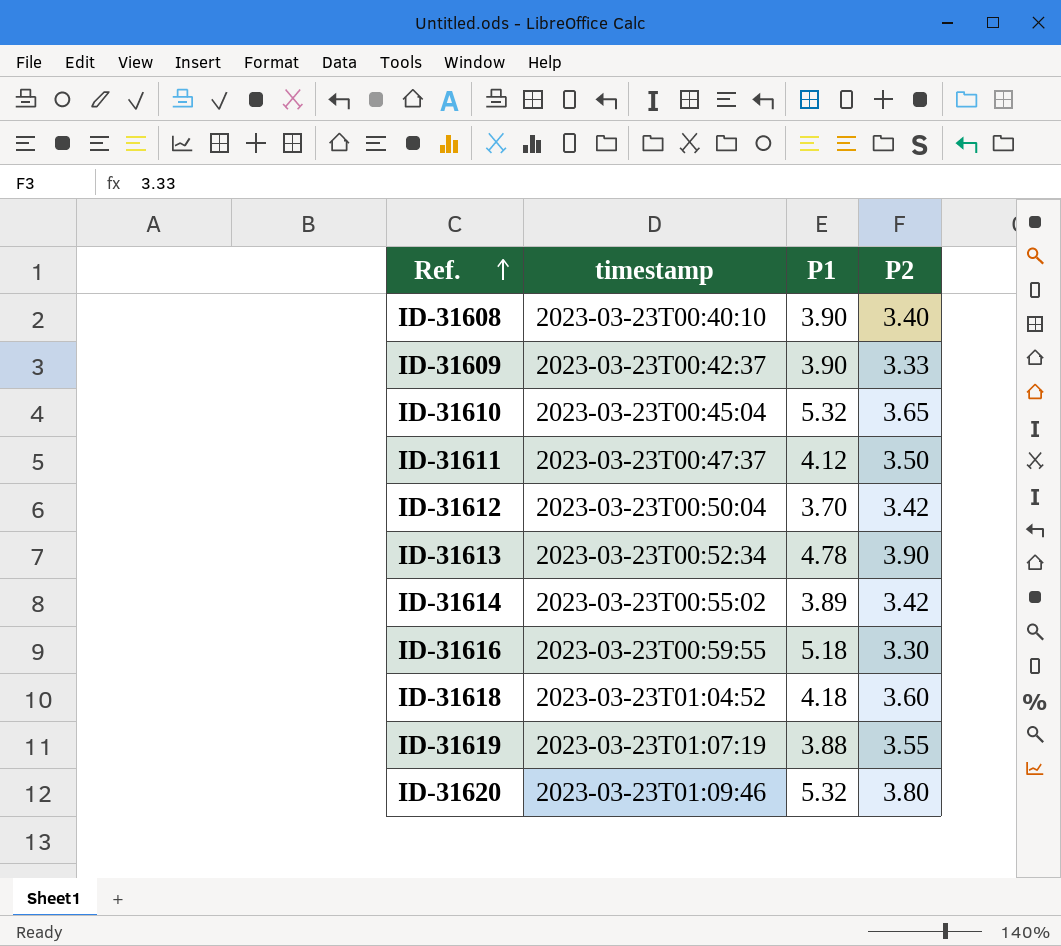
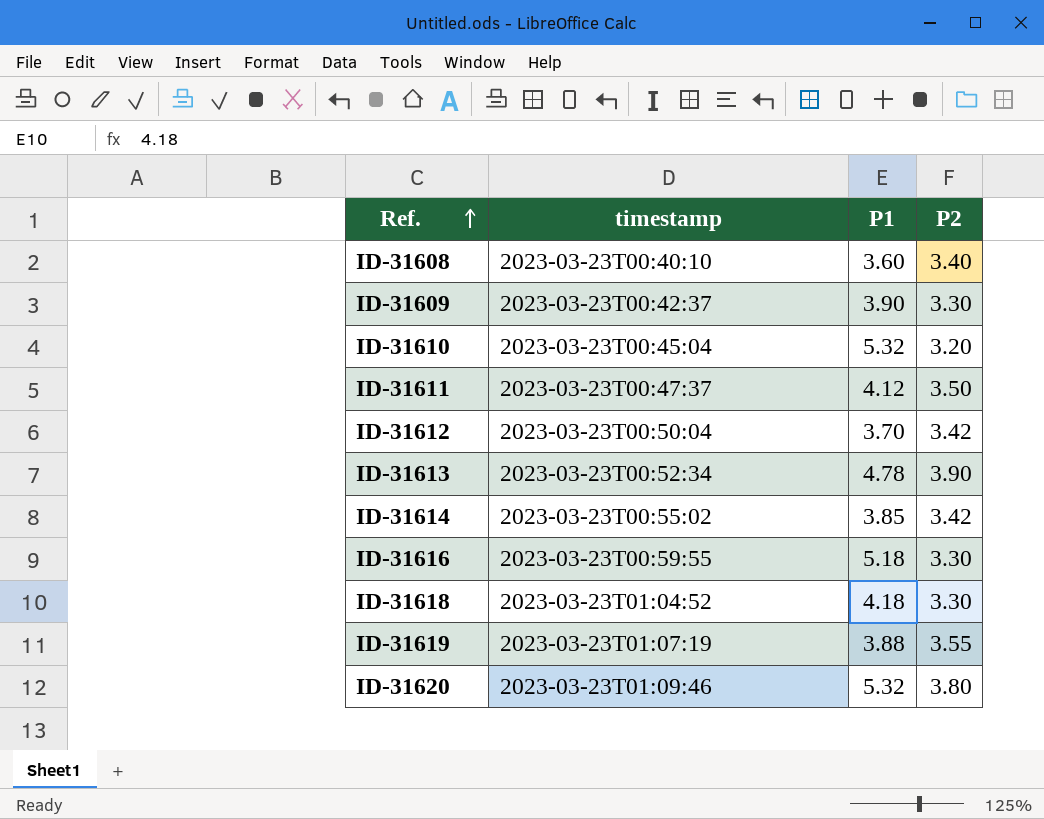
ID-31608 | P1: 3.90 -> 3.60
ID-31609 | P2: 3.33 -> 3.30
ID-31610 | P2: 3.65 -> 3.20
ID-31614 | P1: 3.89 -> 3.85
ID-31618 | P2: 3.60 -> 3.30

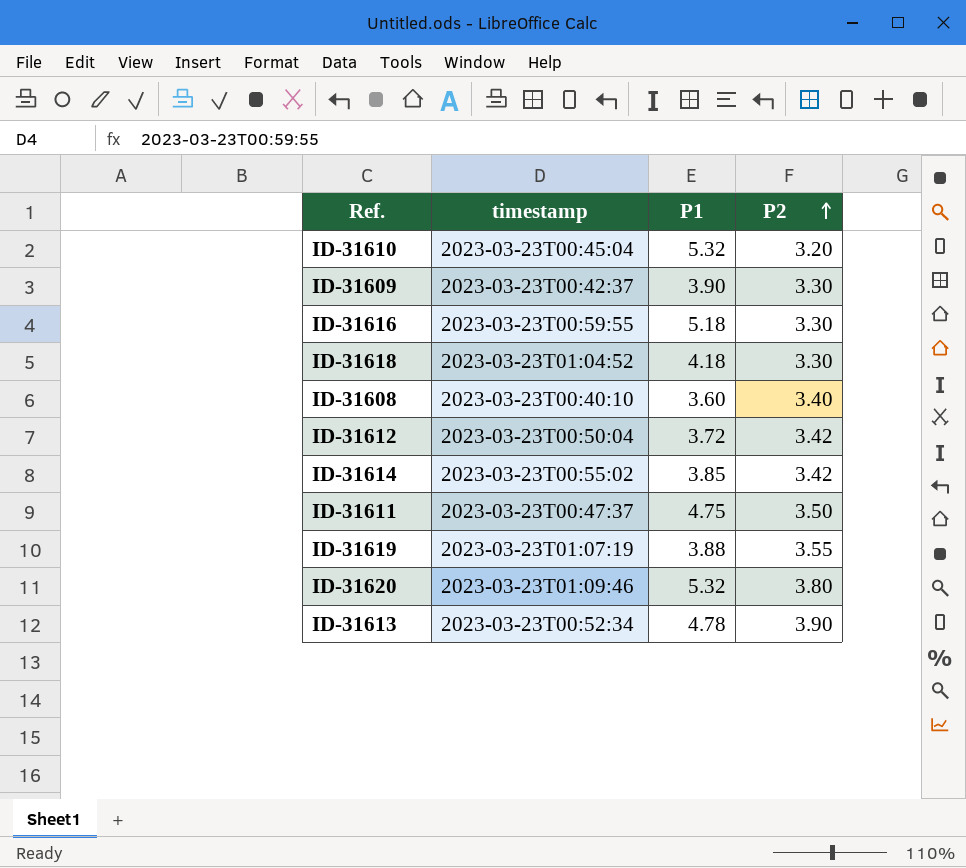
row order: Ref. ascending -> P2 ascending
ID-31612 | P1: 3.70 -> 3.72
ID-31611 | P1: 4.12 -> 4.75

